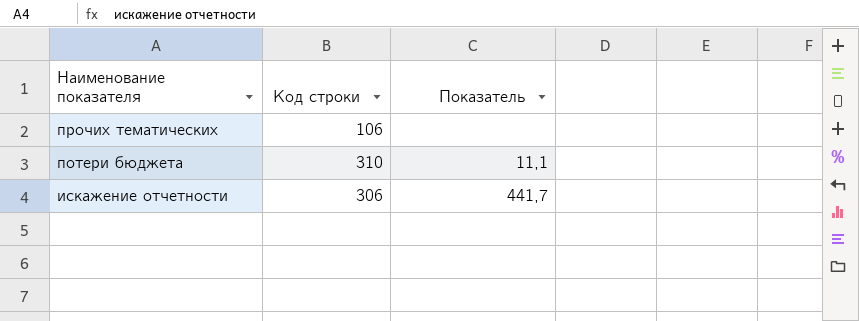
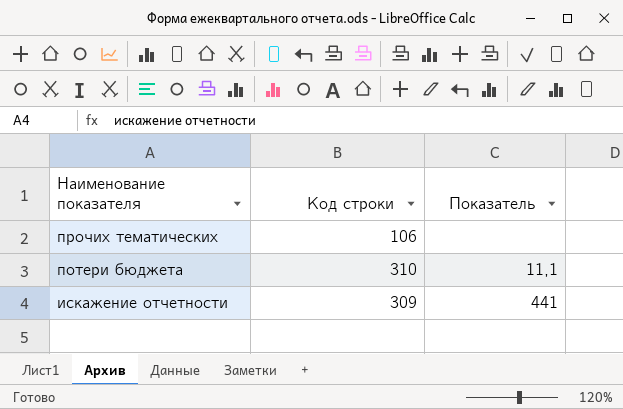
искажение отчетности | Код строки: 306 -> 309
искажение отчетности | Показатель: 441,7 -> 441

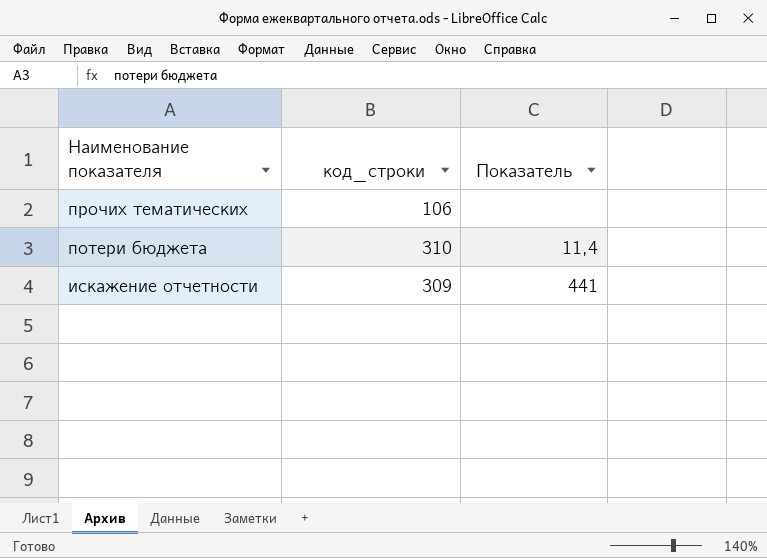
column name: Код строки -> код_строки
потери бюджета | Показатель: 11,1 -> 11,4

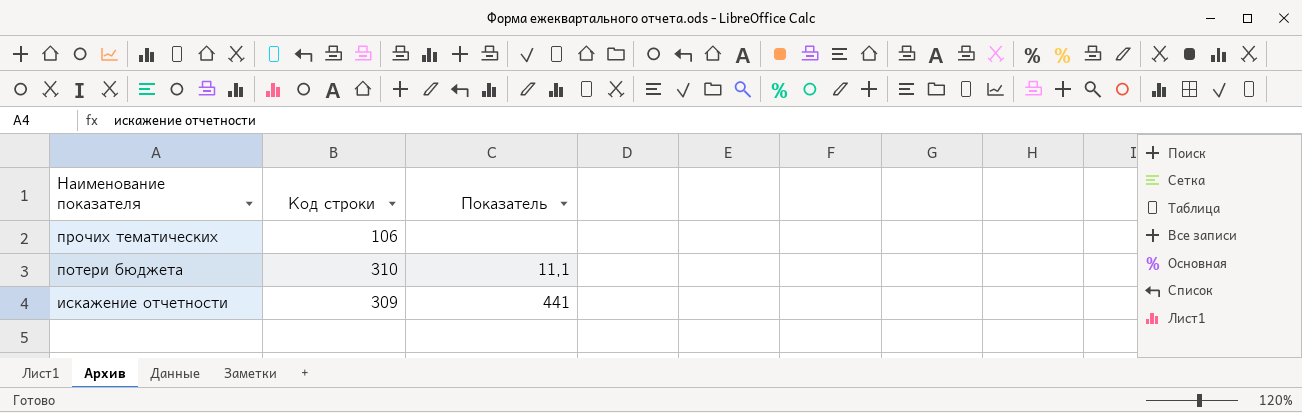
column name: код_строки -> Код строки
потери бюджета | Показатель: 11,4 -> 11,1

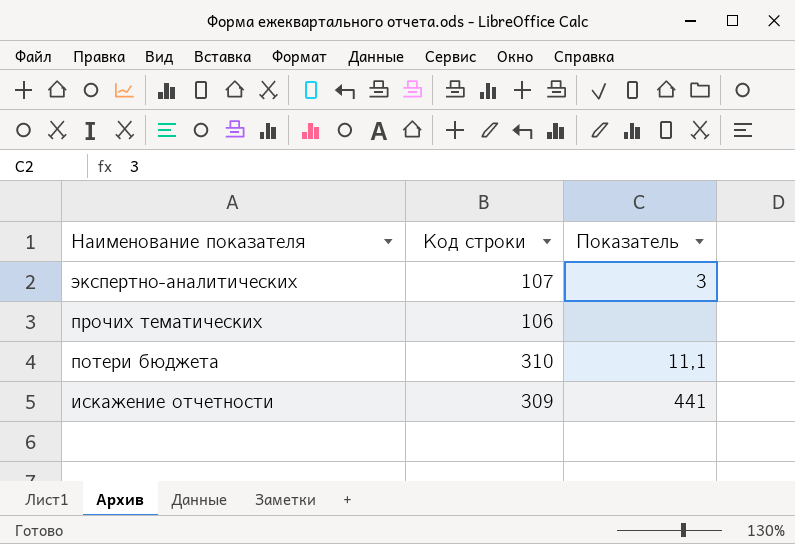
row экспертно-аналитических: none -> 107 | 3

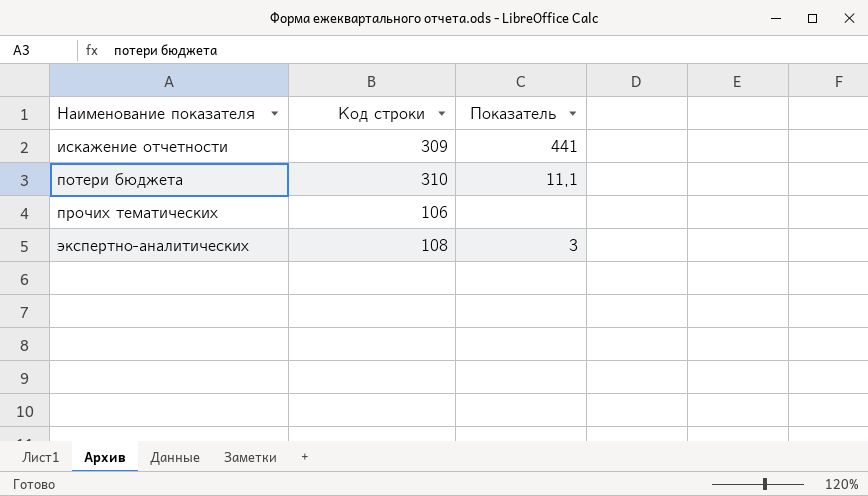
row order: Наименование показателя descending -> Наименование показателя ascending
экспертно-аналитических | Код строки: 107 -> 108

